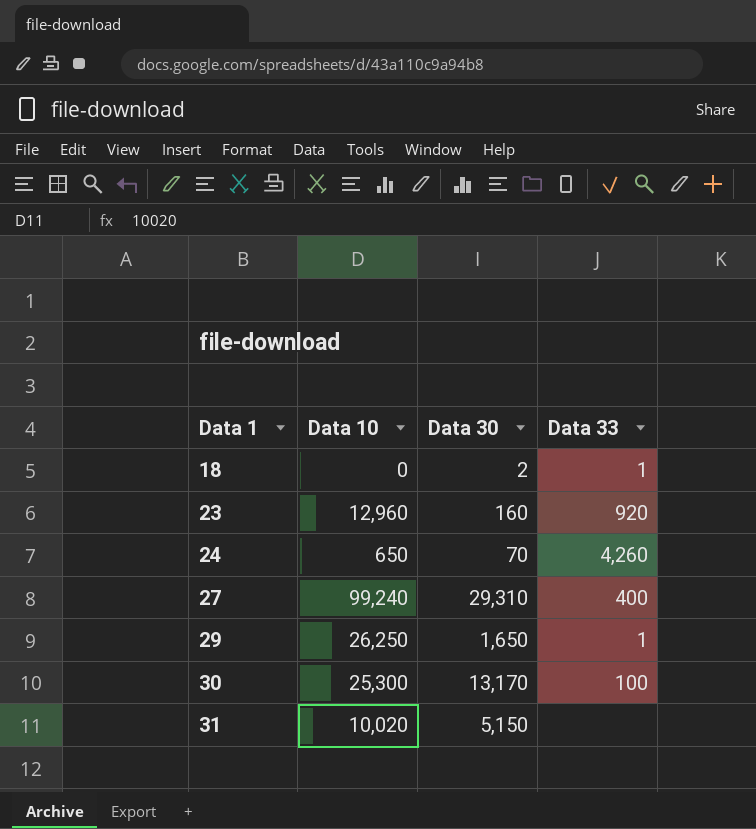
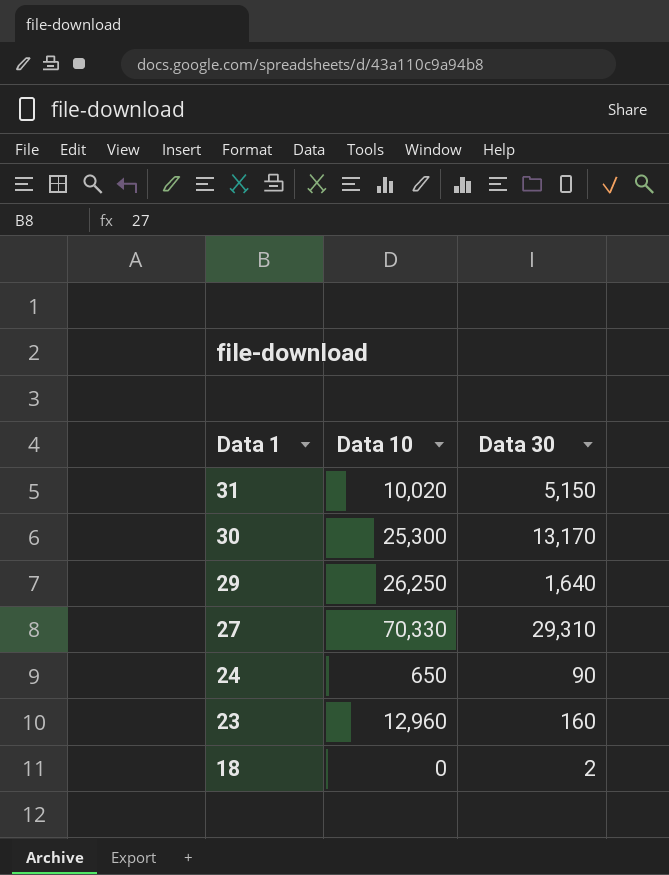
row order: Data 1 ascending -> Data 1 descending
column Data 33 | position: 4 -> none
29 | Data 30: 1,650 -> 1,640
27 | Data 10: 99,240 -> 70,330
24 | Data 30: 70 -> 90

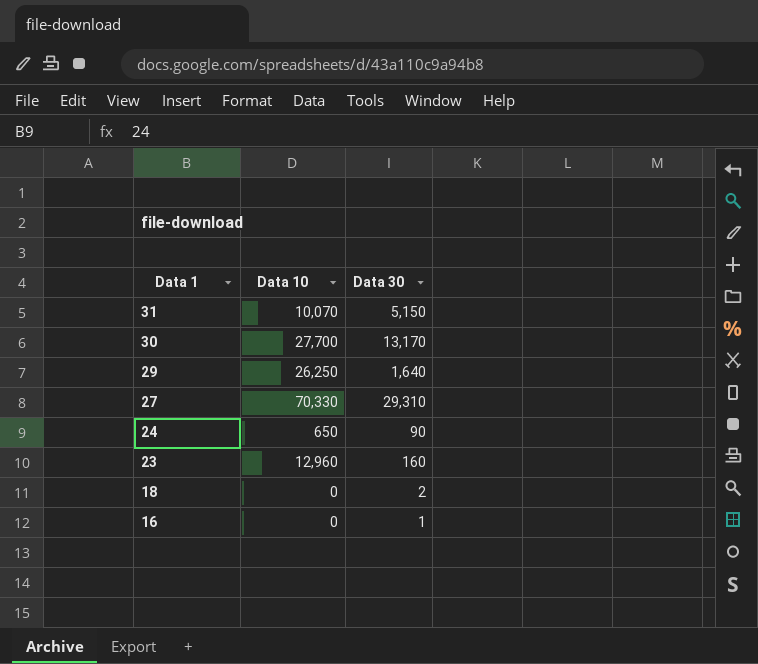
31 | Data 10: 10,020 -> 10,070
30 | Data 10: 25,300 -> 27,700
row 16: none -> 0 | 1

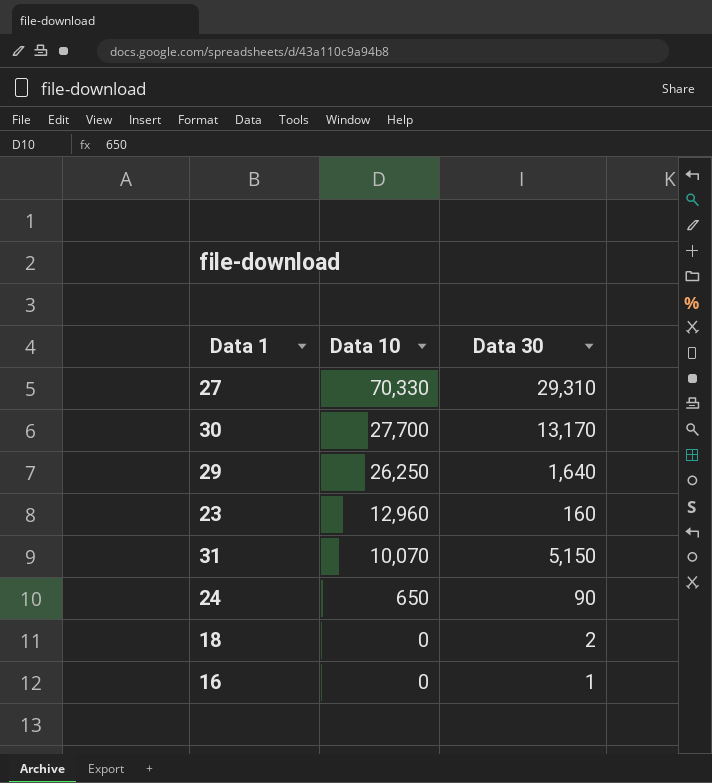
row order: Data 1 descending -> Data 10 descending

